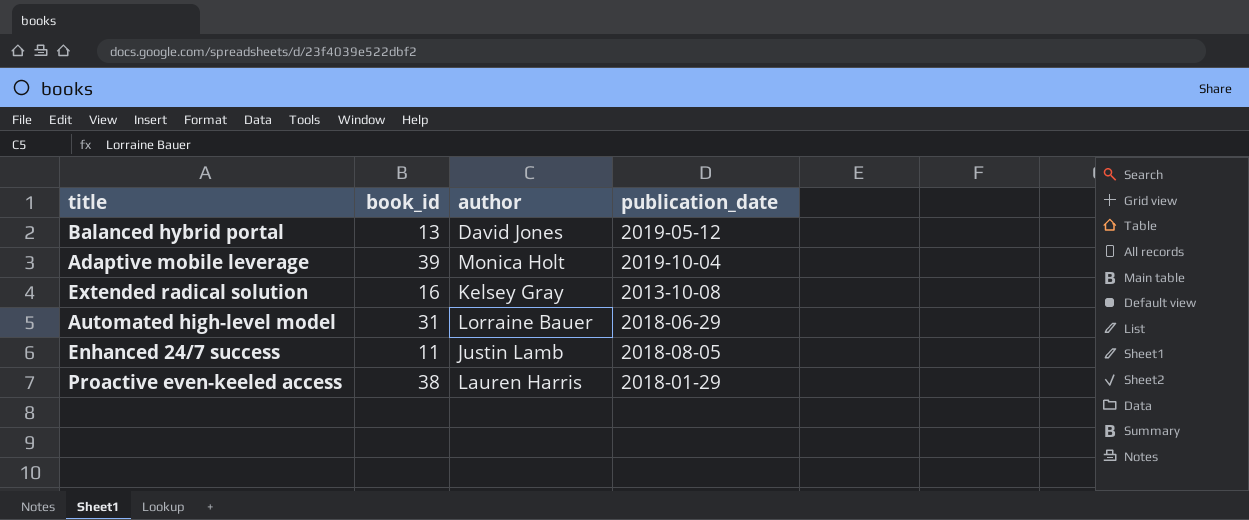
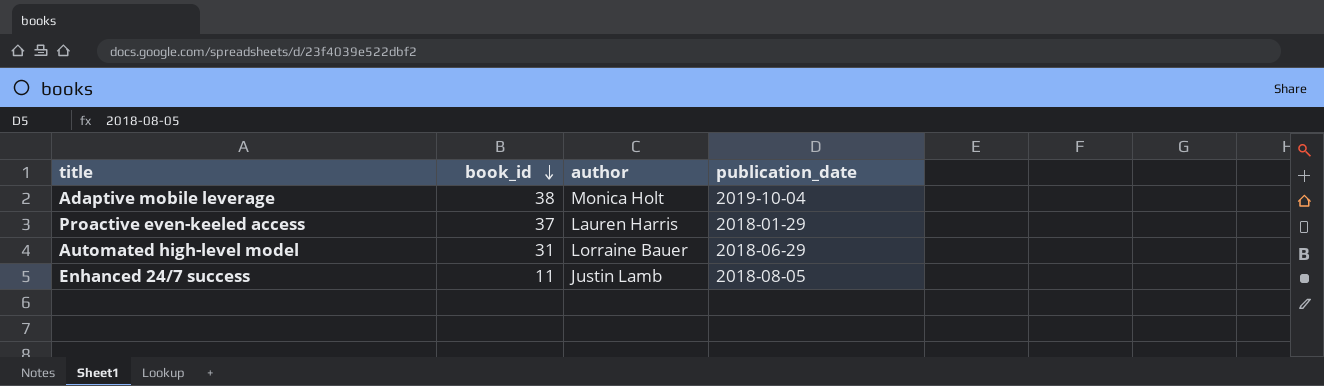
row order: none -> book_id descending
row Balanced hybrid portal: 13 | David Jones | 2019-05-12 -> none
row Extended radical solution: 16 | Kelsey Gray | 2013-10-08 -> none
Adaptive mobile leverage | book_id: 39 -> 38
Proactive even-keeled access | book_id: 38 -> 37

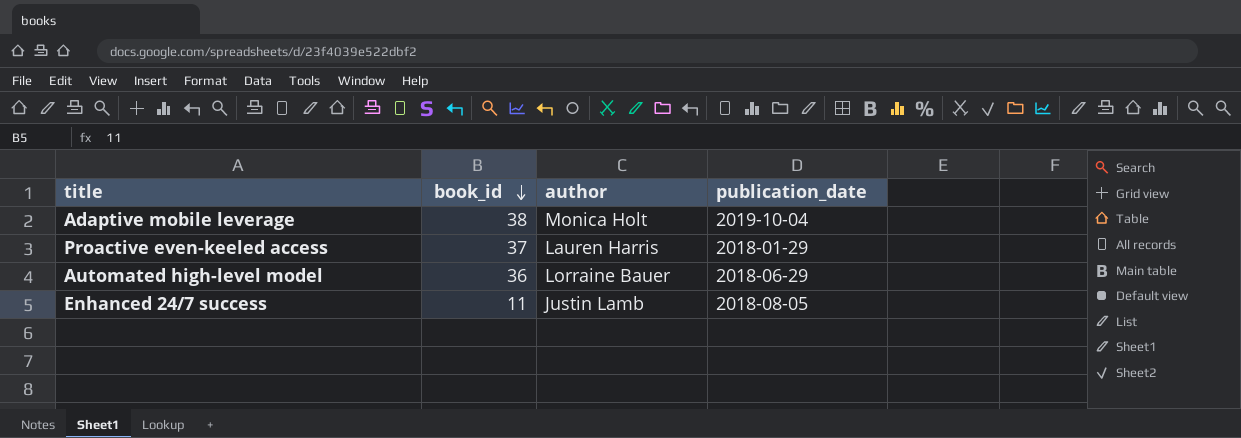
Automated high-level model | book_id: 31 -> 36

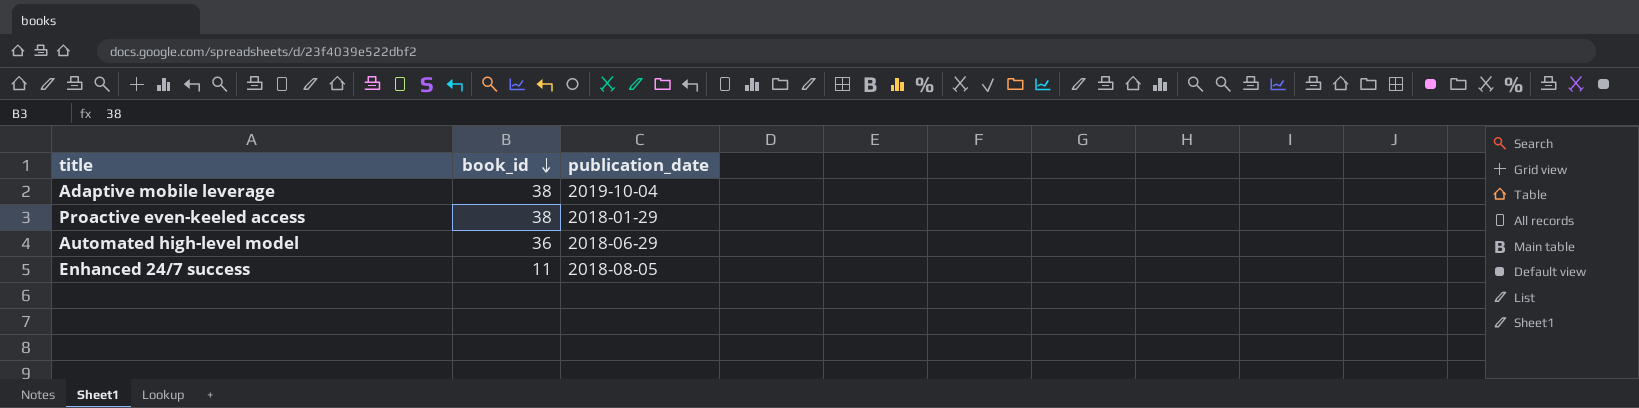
column author | position: 3 -> none
Proactive even-keeled access | book_id: 37 -> 38

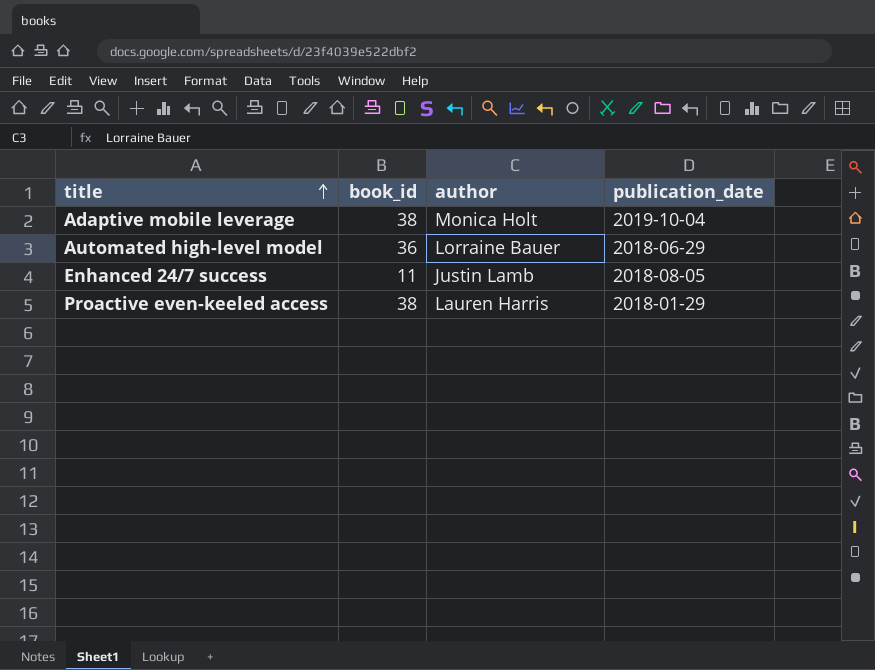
row order: book_id descending -> title ascending
column author | position: none -> 3

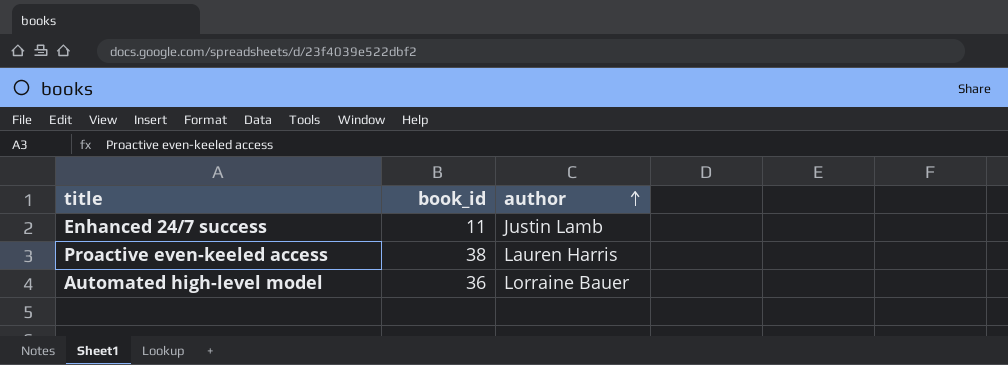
row order: title ascending -> author ascending
column publication_date | position: 4 -> none
row Adaptive mobile leverage: 38 | Monica Holt | 2019-10-04 -> none

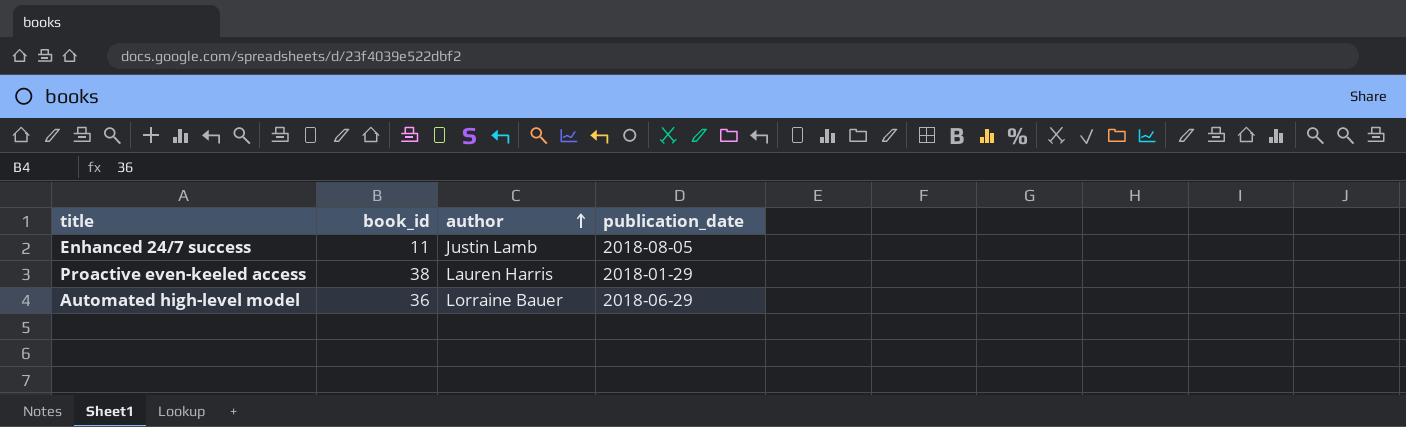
column publication_date | position: none -> 4

